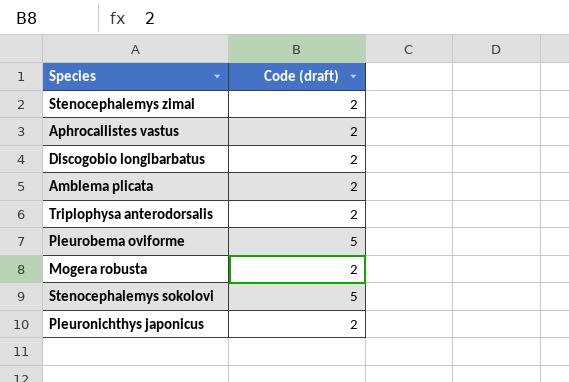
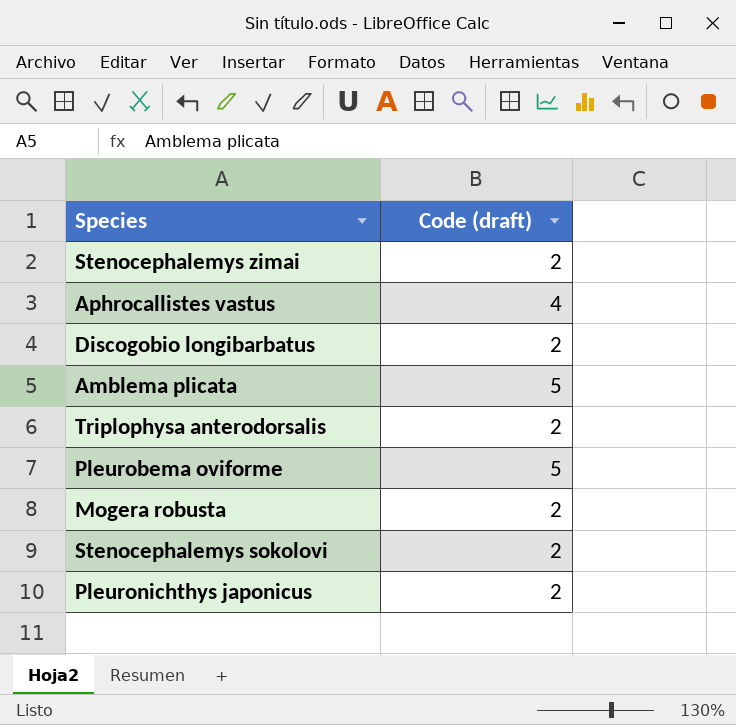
Aphrocallistes vastus | Code (draft): 2 -> 4
Amblema plicata | Code (draft): 2 -> 5
Stenocephalemys sokolovi | Code (draft): 5 -> 2

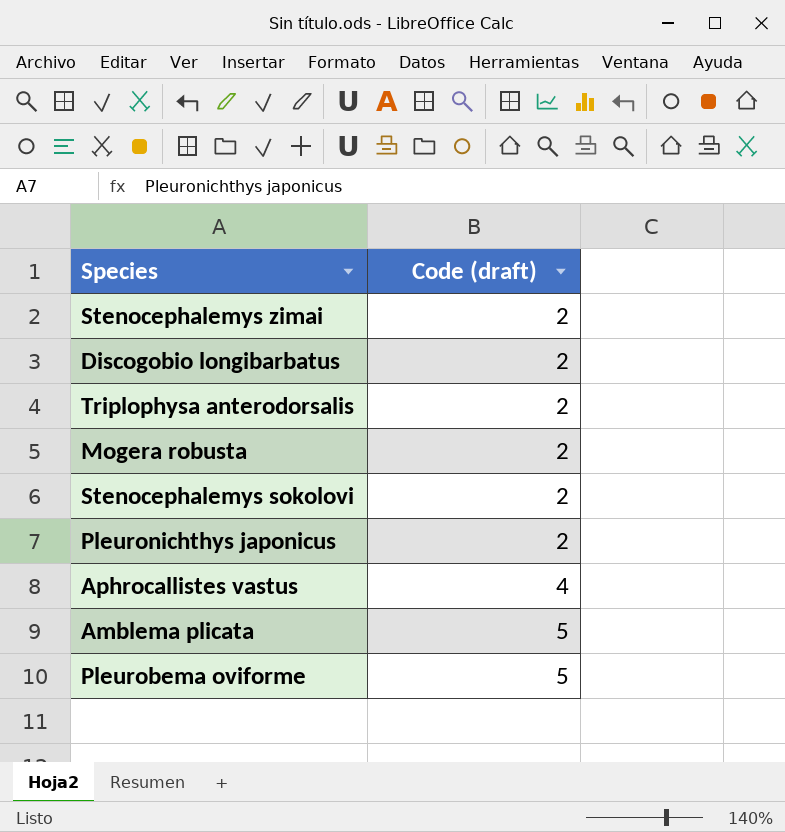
row order: none -> Code (draft) ascending

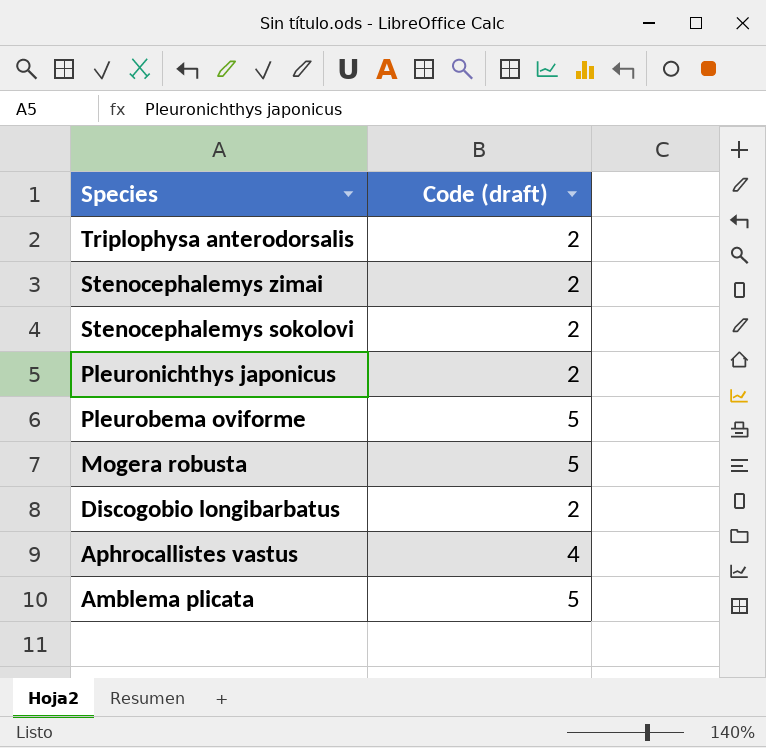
row order: Code (draft) ascending -> Species descending
Mogera robusta | Code (draft): 2 -> 5

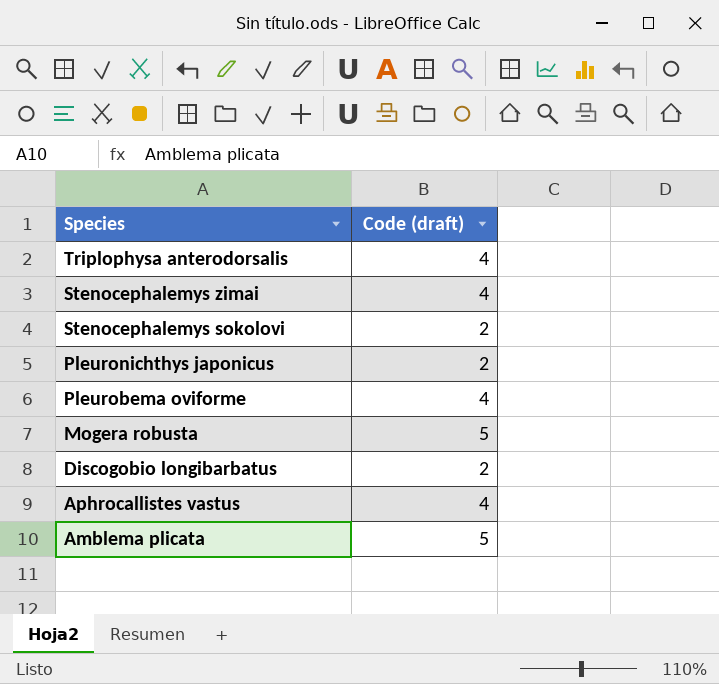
Triplophysa anterodorsalis | Code (draft): 2 -> 4
Stenocephalemys zimai | Code (draft): 2 -> 4
Pleurobema oviforme | Code (draft): 5 -> 4

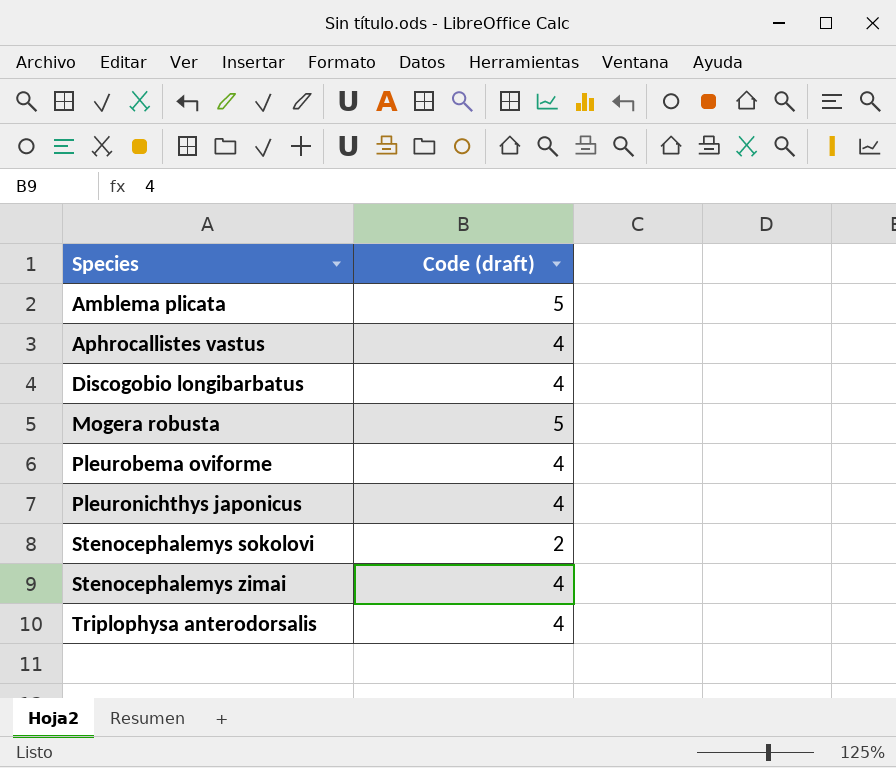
row order: Species descending -> Species ascending
Discogobio longibarbatus | Code (draft): 2 -> 4
Pleuronichthys japonicus | Code (draft): 2 -> 4

